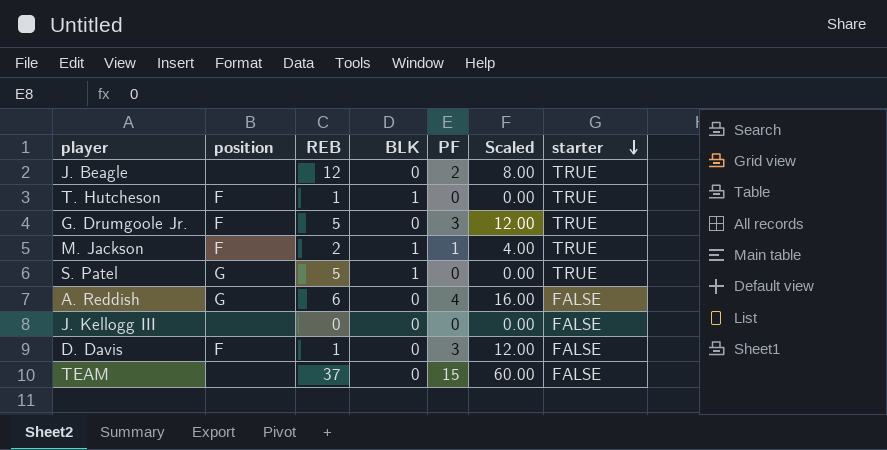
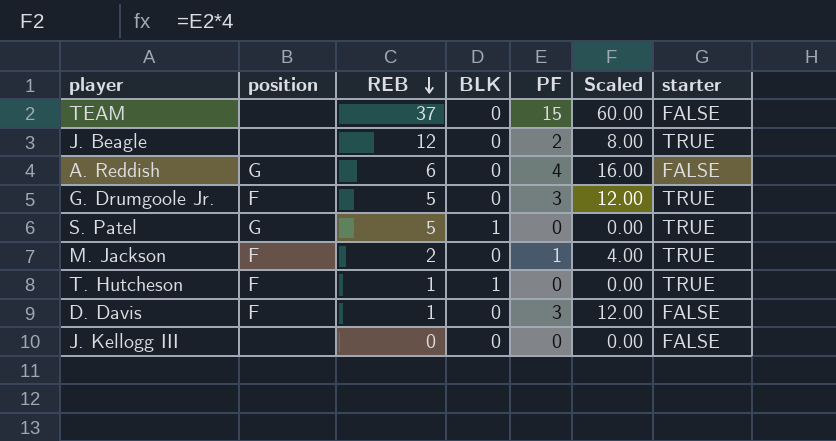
row order: starter descending -> REB descending
M. Jackson | BLK: 1 -> 0

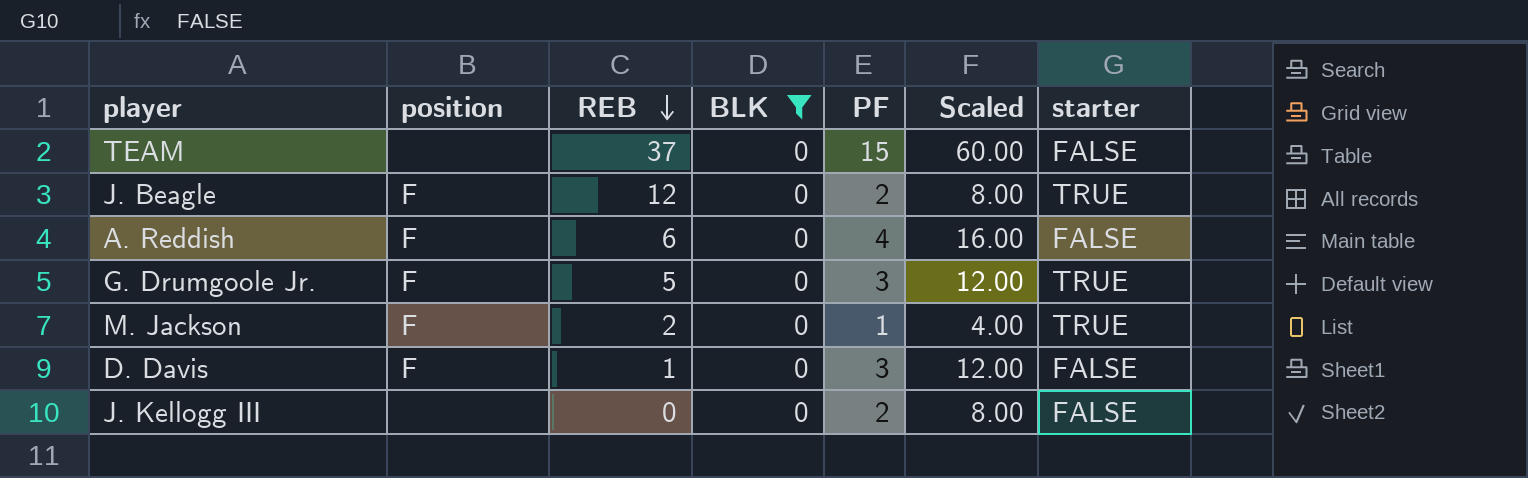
filter: none -> BLK = 0
J. Beagle | position: none -> F
A. Reddish | position: G -> F
J. Kellogg III | PF: 0 -> 2
J. Kellogg III | Scaled: 0.00 -> 8.00

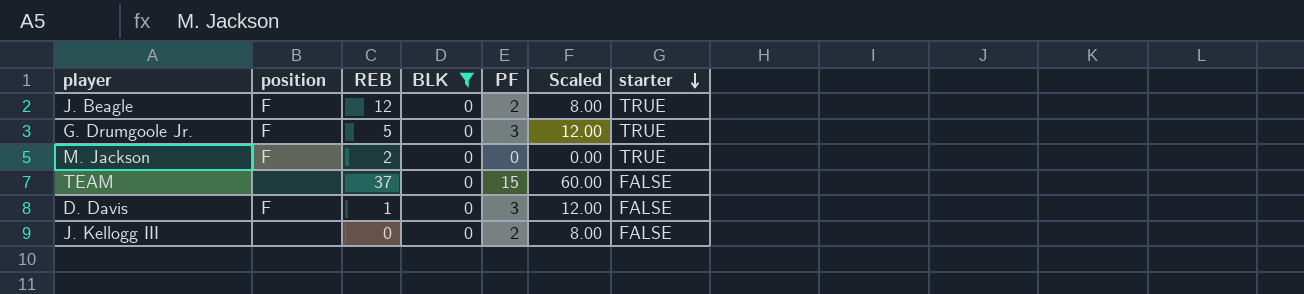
row order: REB descending -> starter descending
row A. Reddish: F | 6 | 0 | 4 | 16.00 | FALSE -> none
M. Jackson | PF: 1 -> 0
M. Jackson | Scaled: 4.00 -> 0.00

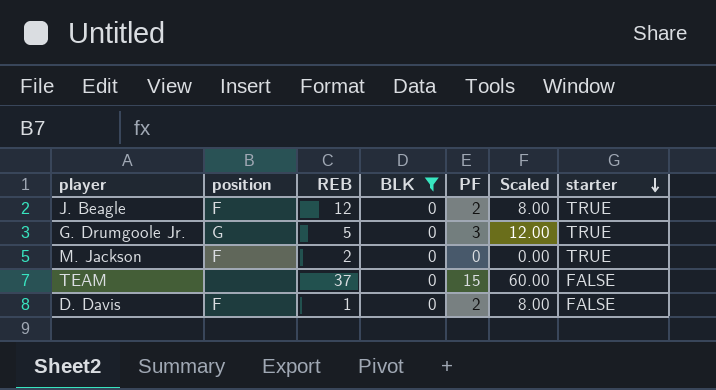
row J. Kellogg III: none | 0 | 0 | 2 | 8.00 | FALSE -> none
G. Drumgoole Jr. | position: F -> G
D. Davis | PF: 3 -> 2
D. Davis | Scaled: 12.00 -> 8.00

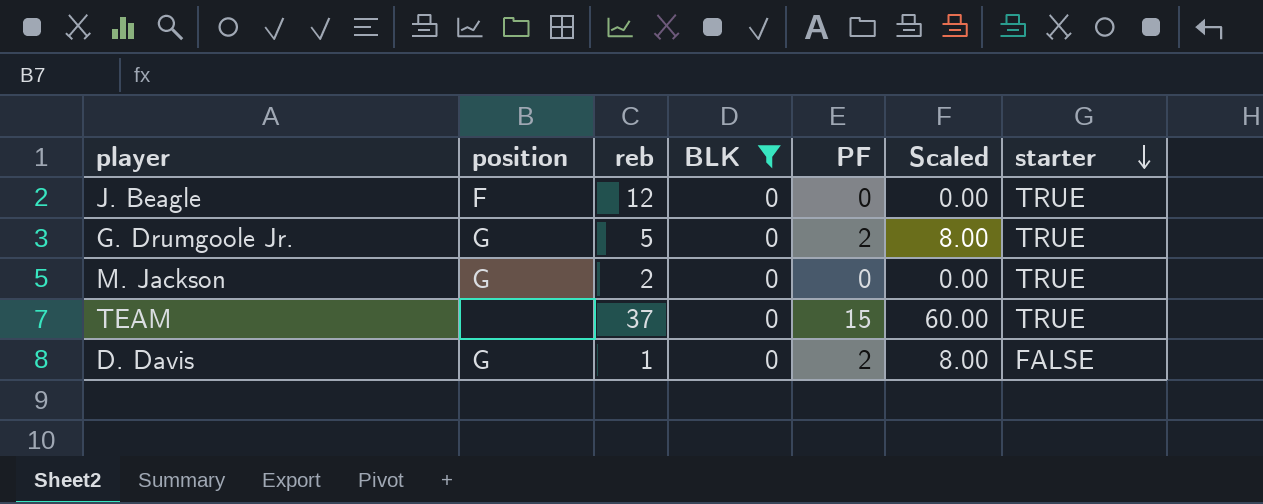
column name: REB -> reb
J. Beagle | PF: 2 -> 0
J. Beagle | Scaled: 8.00 -> 0.00
G. Drumgoole Jr. | PF: 3 -> 2
G. Drumgoole Jr. | Scaled: 12.00 -> 8.00
M. Jackson | position: F -> G
TEAM | starter: FALSE -> TRUE
D. Davis | position: F -> G

